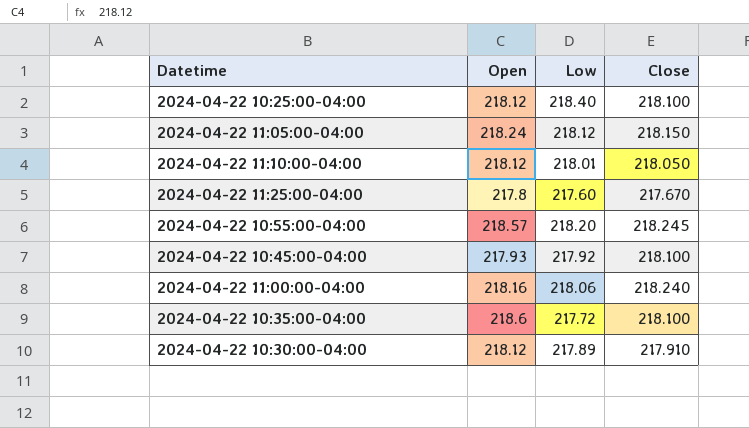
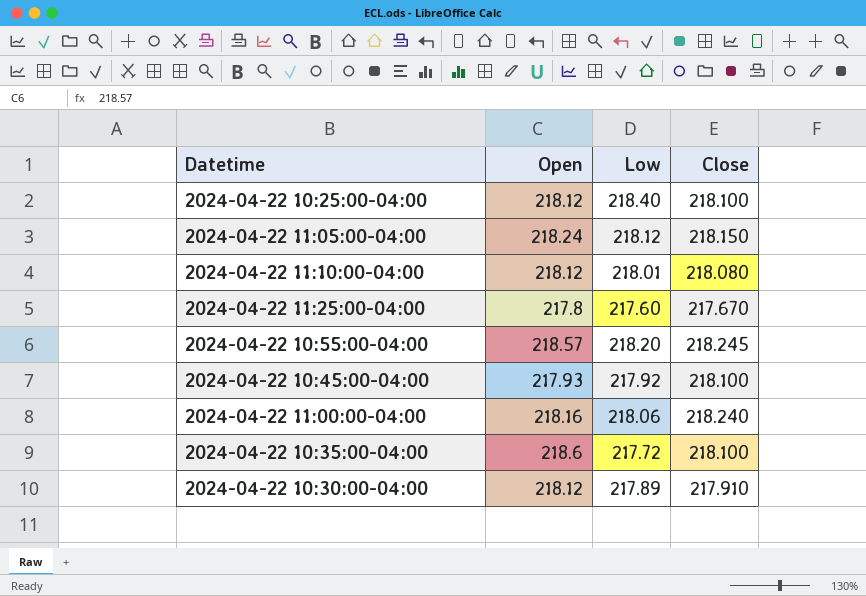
2024-04-22 11:10:00-04:00 | Close: 218.050 -> 218.080

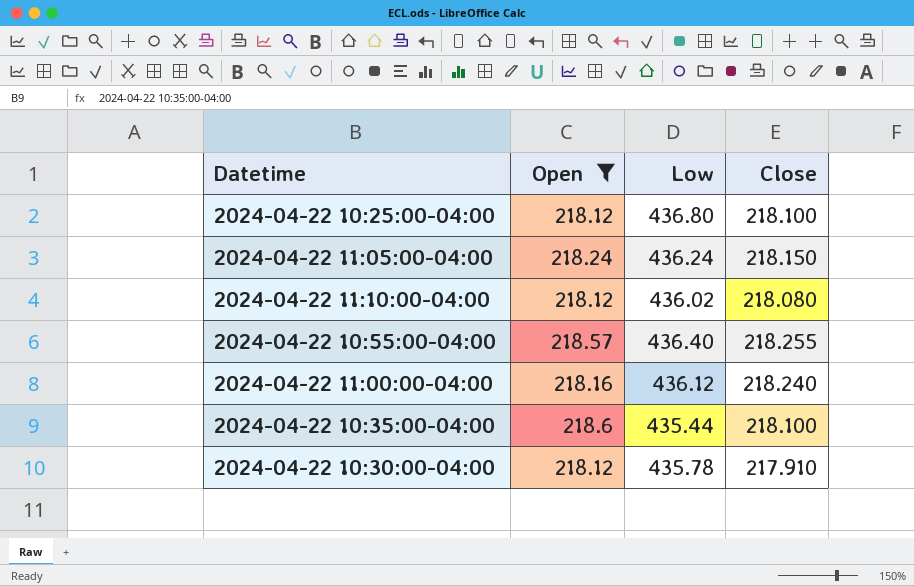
filter: none -> Open >= 218.12
2024-04-22 10:25:00-04:00 | Low: 218.40 -> 436.80
2024-04-22 11:05:00-04:00 | Low: 218.12 -> 436.24
2024-04-22 11:10:00-04:00 | Low: 218.01 -> 436.02
2024-04-22 10:55:00-04:00 | Low: 218.20 -> 436.40
2024-04-22 10:55:00-04:00 | Close: 218.245 -> 218.255
2024-04-22 11:00:00-04:00 | Low: 218.06 -> 436.12
2024-04-22 10:35:00-04:00 | Low: 217.72 -> 435.44
2024-04-22 10:30:00-04:00 | Low: 217.89 -> 435.78

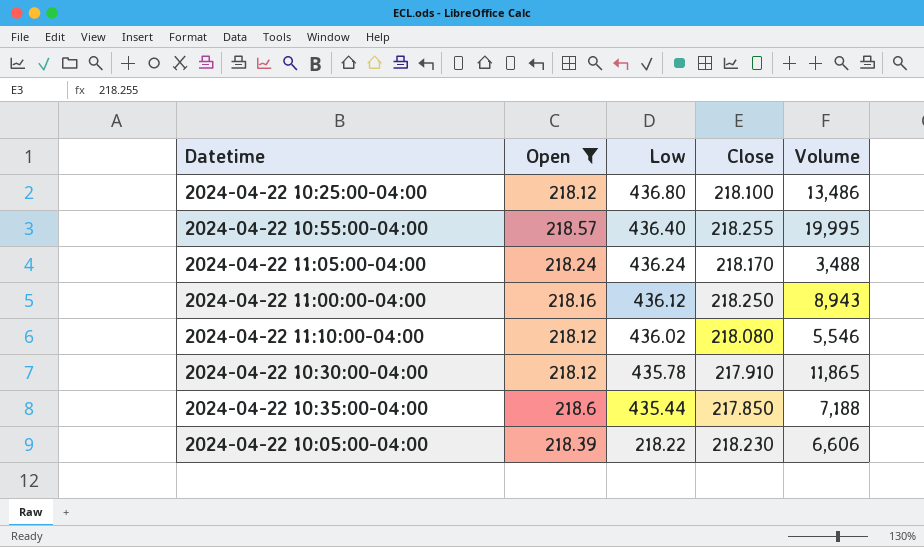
row order: none -> Low descending
column Volume | position: none -> 5
2024-04-22 11:05:00-04:00 | Close: 218.150 -> 218.170
2024-04-22 11:00:00-04:00 | Close: 218.240 -> 218.250
2024-04-22 10:35:00-04:00 | Close: 218.100 -> 217.850
row 2024-04-22 10:05:00-04:00: none -> 218.39 | 218.22 | 218.230 | 6,606

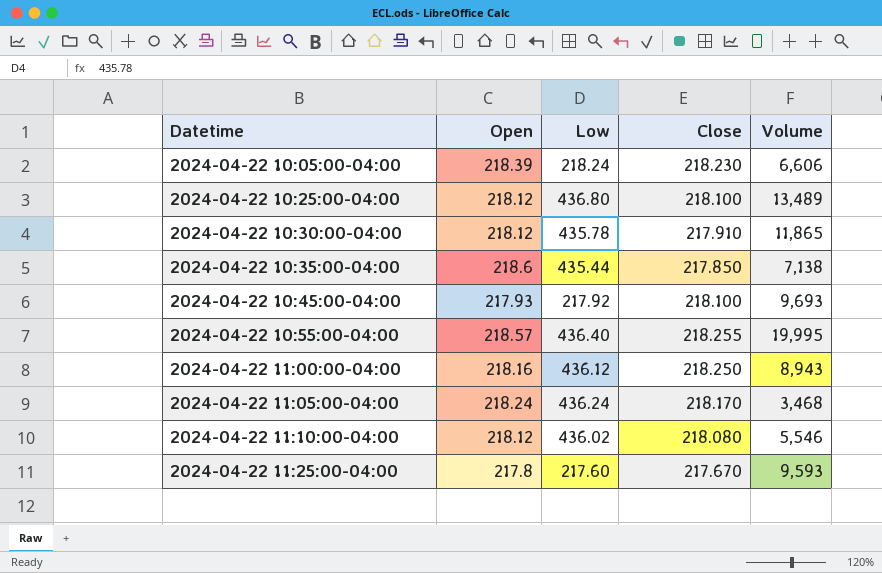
filter: Open >= 218.12 -> none
row order: Low descending -> Datetime ascending
2024-04-22 10:05:00-04:00 | Low: 218.22 -> 218.24
2024-04-22 10:25:00-04:00 | Volume: 13,486 -> 13,489
2024-04-22 10:35:00-04:00 | Volume: 7,188 -> 7,138
2024-04-22 11:05:00-04:00 | Volume: 3,488 -> 3,468

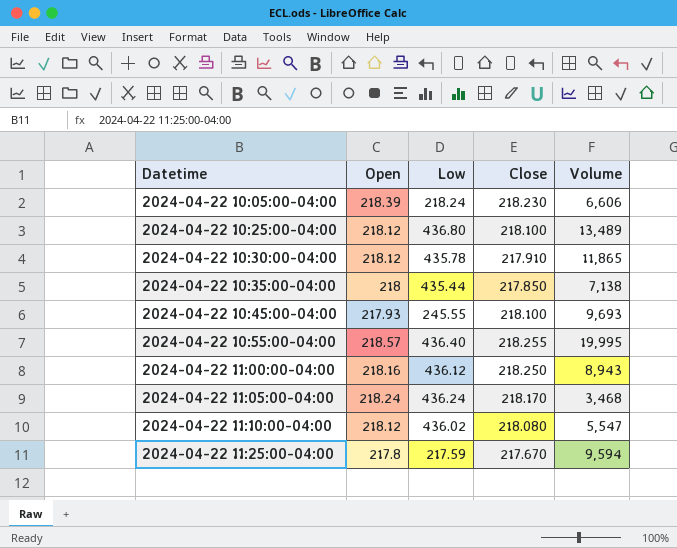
2024-04-22 10:35:00-04:00 | Open: 218.6 -> 218
2024-04-22 10:45:00-04:00 | Low: 217.92 -> 245.55
2024-04-22 11:10:00-04:00 | Volume: 5,546 -> 5,547
2024-04-22 11:25:00-04:00 | Low: 217.60 -> 217.59
2024-04-22 11:25:00-04:00 | Volume: 9,593 -> 9,594

